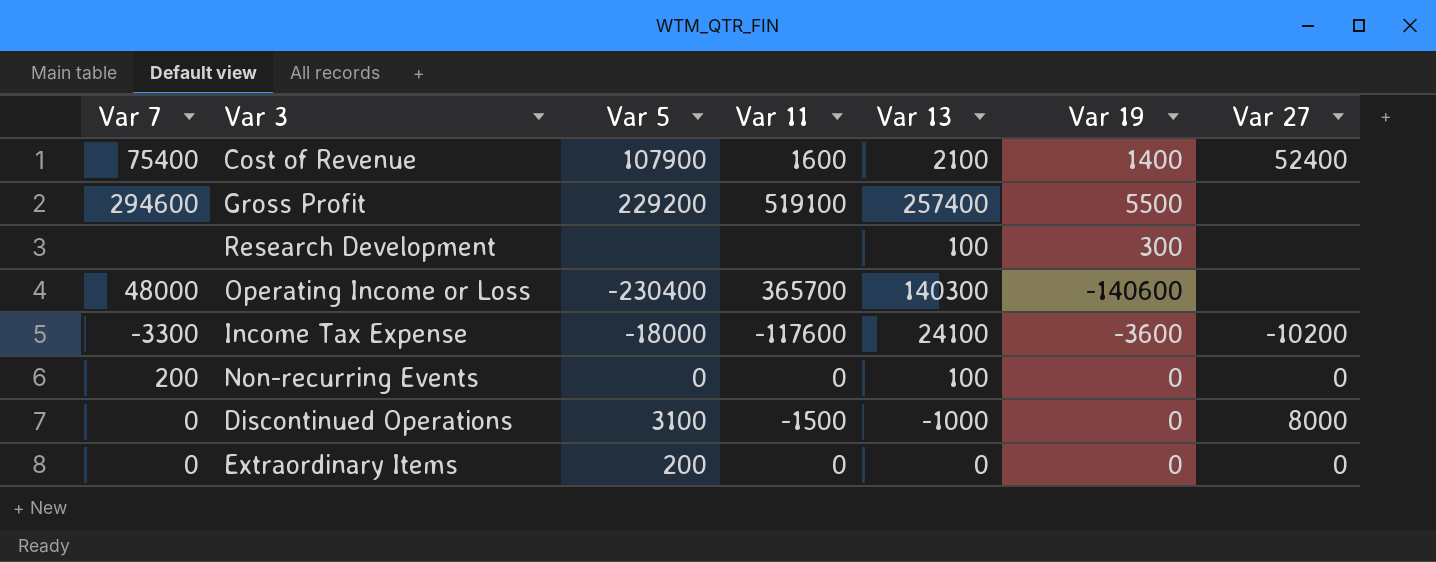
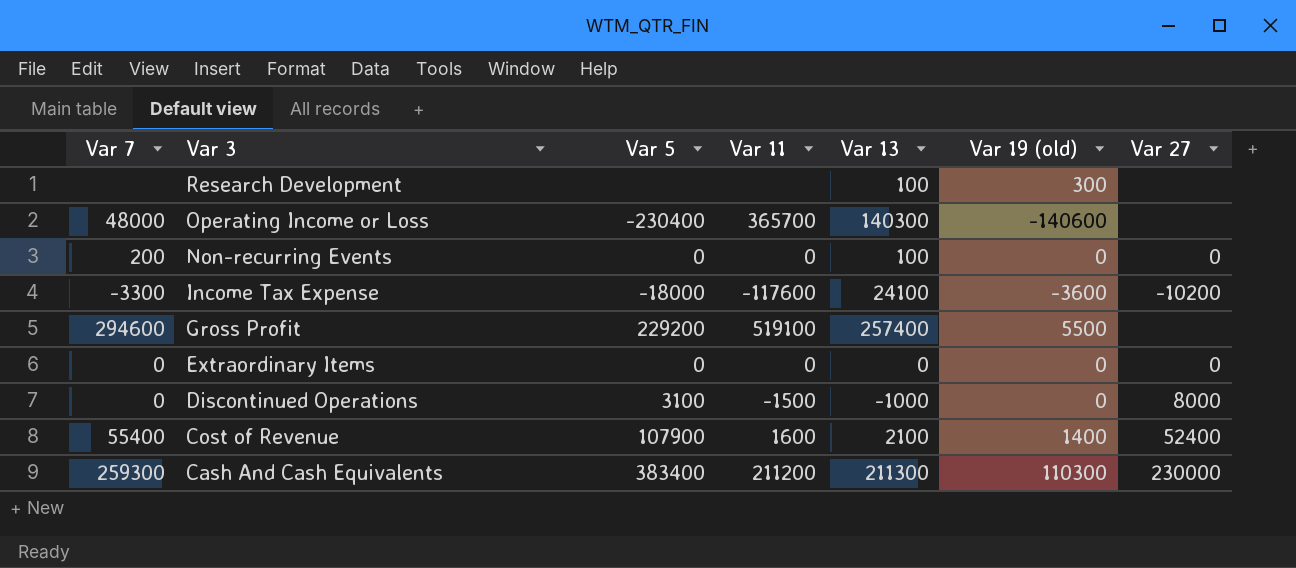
row order: none -> Var 3 descending
column name: Var 19 -> Var 19 (old)
Extraordinary Items | Var 5: 200 -> 0
Cost of Revenue | Var 7: 75400 -> 55400
row Cash And Cash Equivalents: none -> 259300 | 383400 | 211200 | 211300 | 110300 | 230000

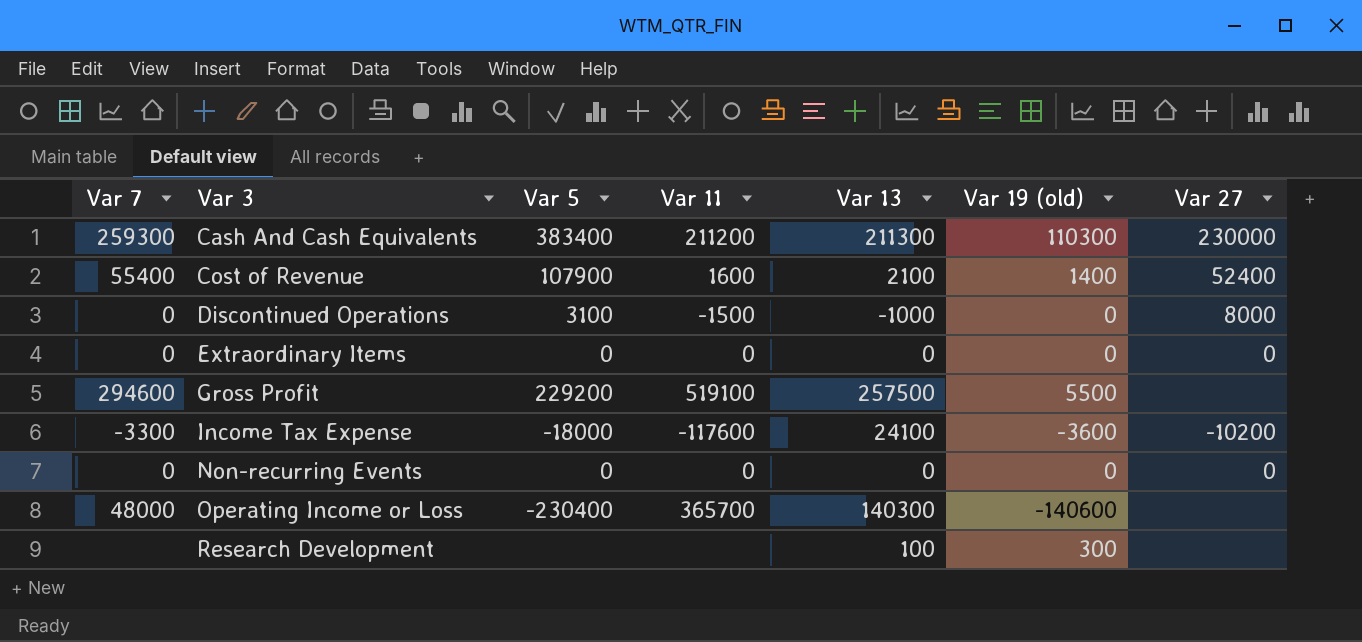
row order: Var 3 descending -> Var 3 ascending
Gross Profit | Var 13: 257400 -> 257500
Non-recurring Events | Var 7: 200 -> 0
Non-recurring Events | Var 13: 100 -> 0

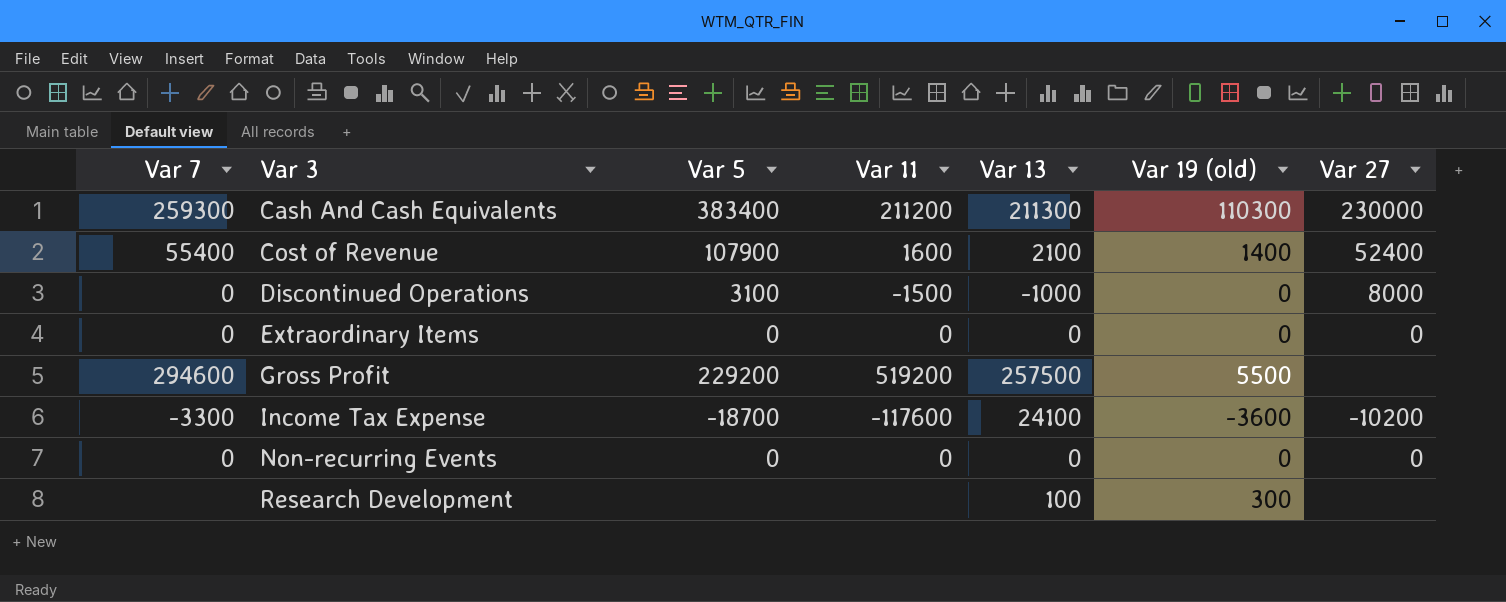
row Operating Income or Loss: 48000 | -230400 | 365700 | 140300 | -140600 | none -> none
Gross Profit | Var 11: 519100 -> 519200
Income Tax Expense | Var 5: -18000 -> -18700

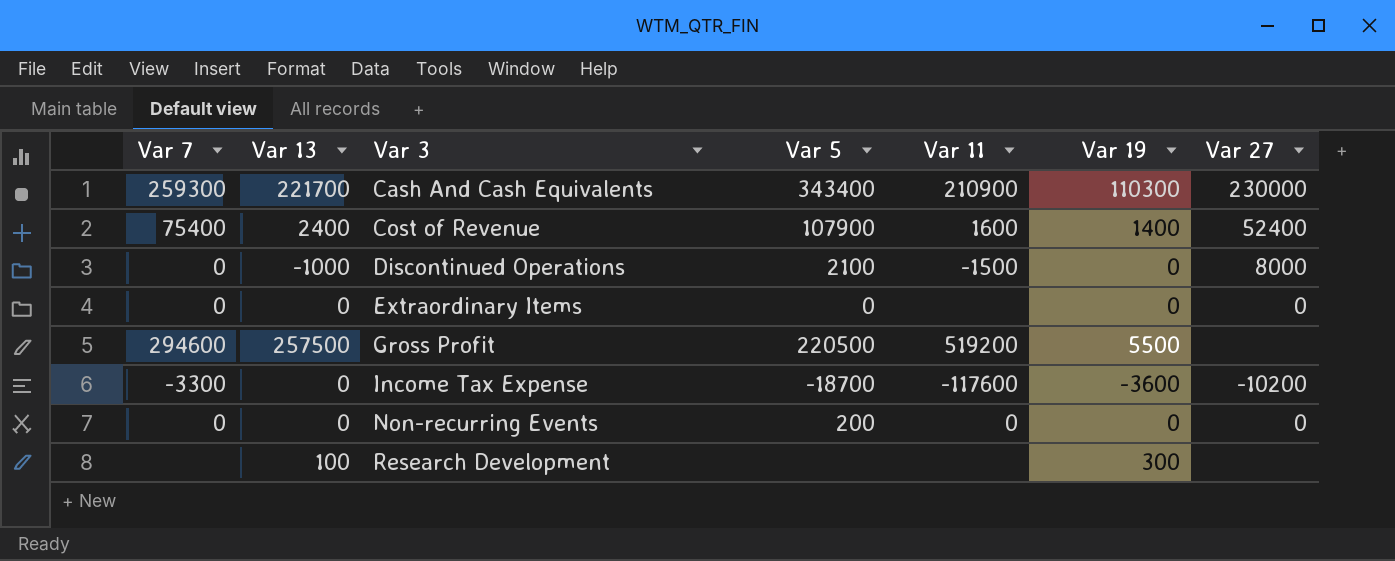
column Var 13 | position: 5 -> 2
column name: Var 19 (old) -> Var 19
Cash And Cash Equivalents | Var 13: 211300 -> 221700
Cash And Cash Equivalents | Var 5: 383400 -> 343400
Cash And Cash Equivalents | Var 11: 211200 -> 210900
Cost of Revenue | Var 7: 55400 -> 75400
Cost of Revenue | Var 13: 2100 -> 2400
Discontinued Operations | Var 5: 3100 -> 2100
Extraordinary Items | Var 11: 0 -> none
Gross Profit | Var 5: 229200 -> 220500
Income Tax Expense | Var 13: 24100 -> 0
Non-recurring Events | Var 5: 0 -> 200

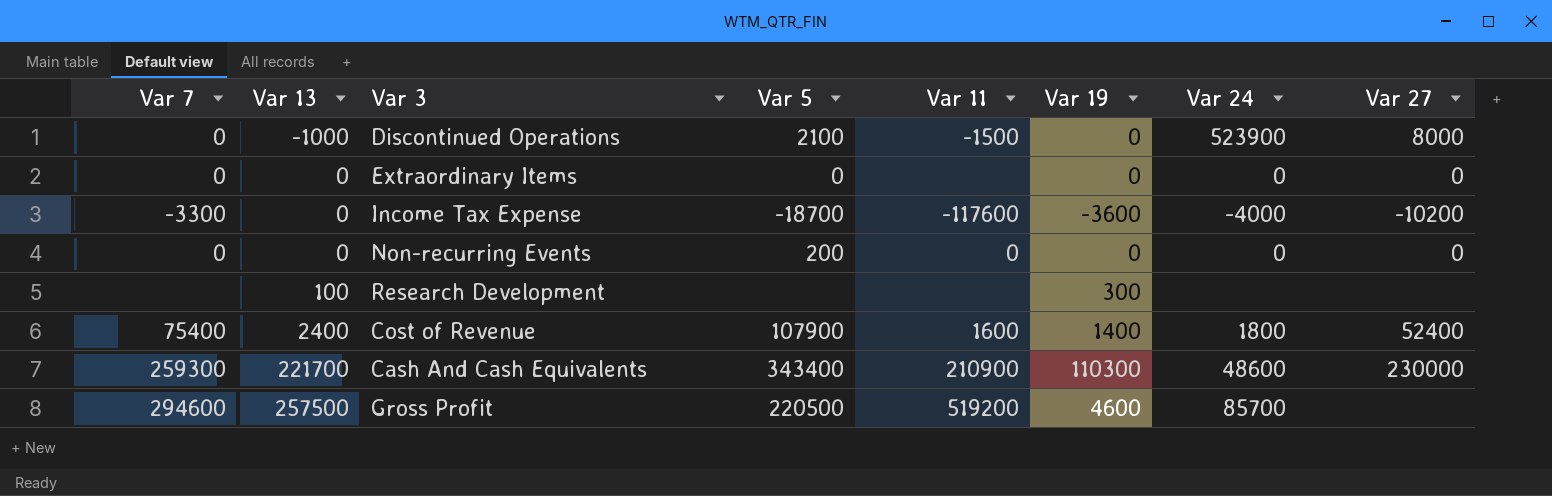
row order: Var 3 ascending -> Var 13 ascending
column Var 24 | position: none -> 7
Gross Profit | Var 19: 5500 -> 4600

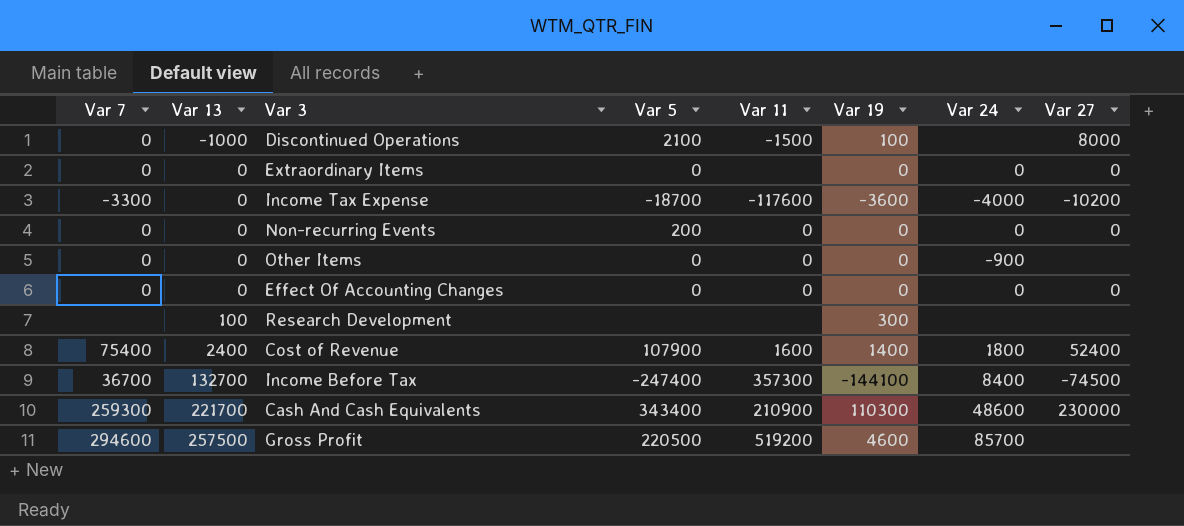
Discontinued Operations | Var 19: 0 -> 100
Discontinued Operations | Var 24: 523900 -> none
row Other Items: none -> 0 | 0 | 0 | 0 | 0 | -900 | none
row Effect Of Accounting Changes: none -> 0 | 0 | 0 | 0 | 0 | 0 | 0
row Income Before Tax: none -> 36700 | 132700 | -247400 | 357300 | -144100 | 8400 | -74500

